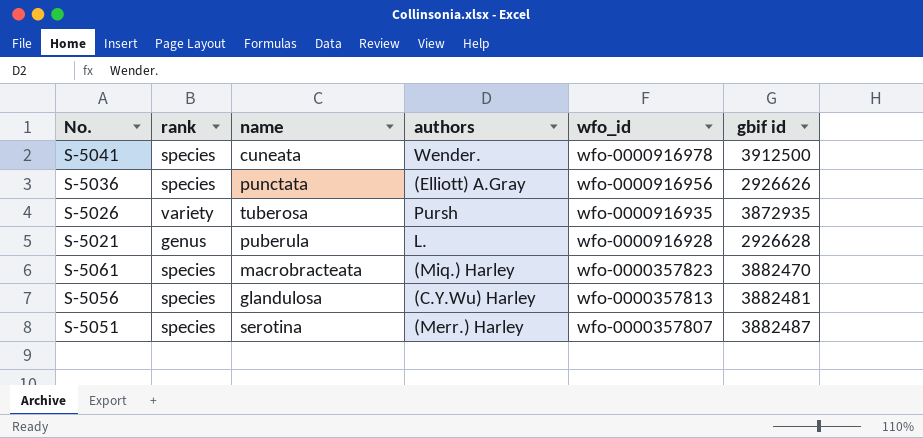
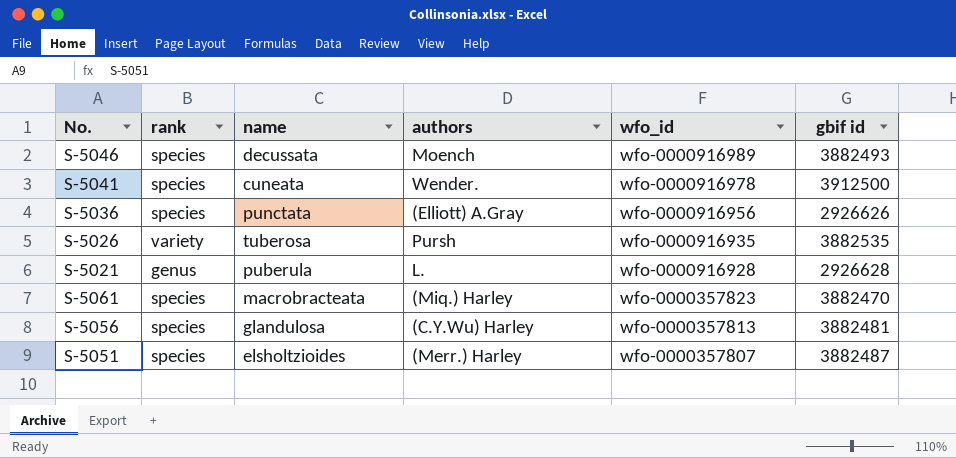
row S-5046: none -> species | decussata | Moench | wfo-0000916989 | 3882493
S-5026 | gbif id: 3872935 -> 3882535
S-5051 | name: serotina -> elsholtzioides

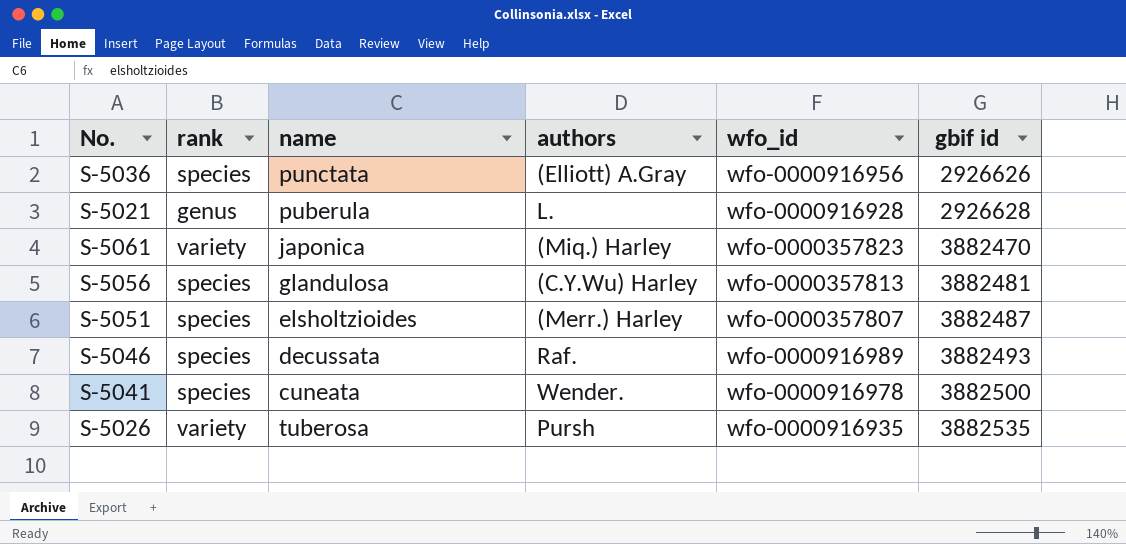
row order: wfo_id descending -> gbif id ascending
S-5061 | rank: species -> variety
S-5061 | name: macrobracteata -> japonica
S-5046 | authors: Moench -> Raf.
S-5041 | gbif id: 3912500 -> 3882500

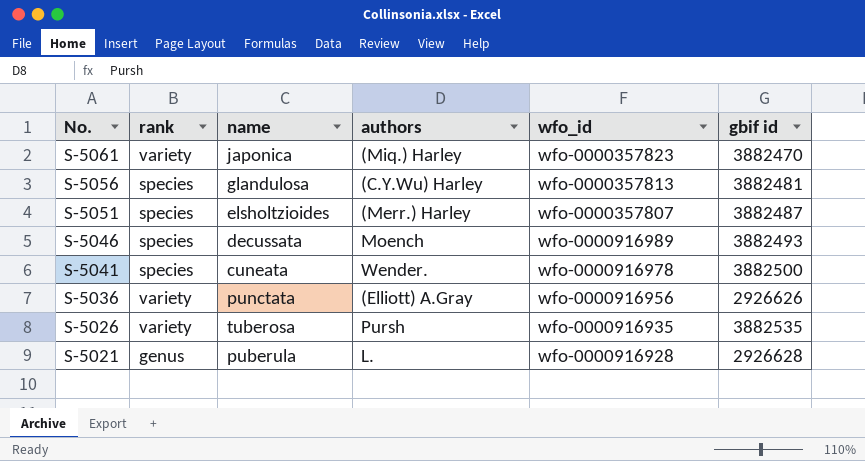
row order: gbif id ascending -> No. descending
S-5046 | authors: Raf. -> Moench
S-5036 | rank: species -> variety

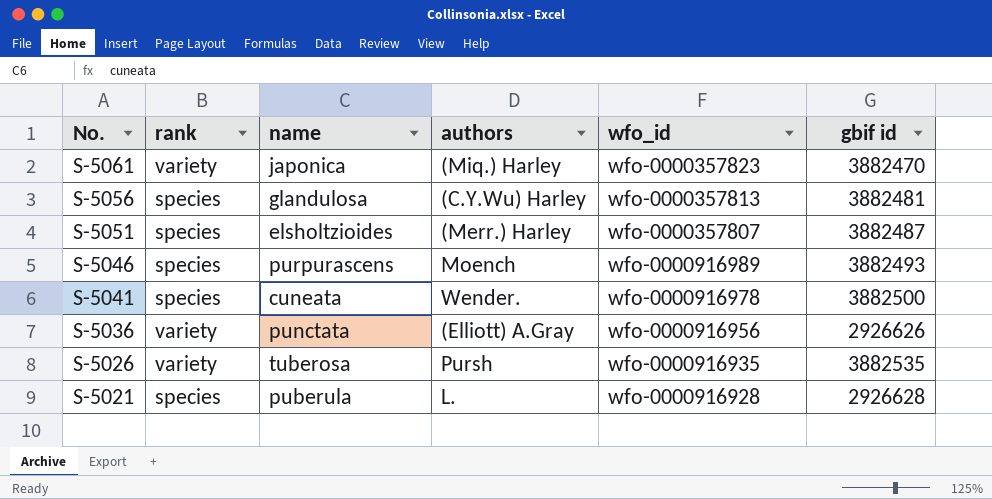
S-5046 | name: decussata -> purpurascens
S-5021 | rank: genus -> species

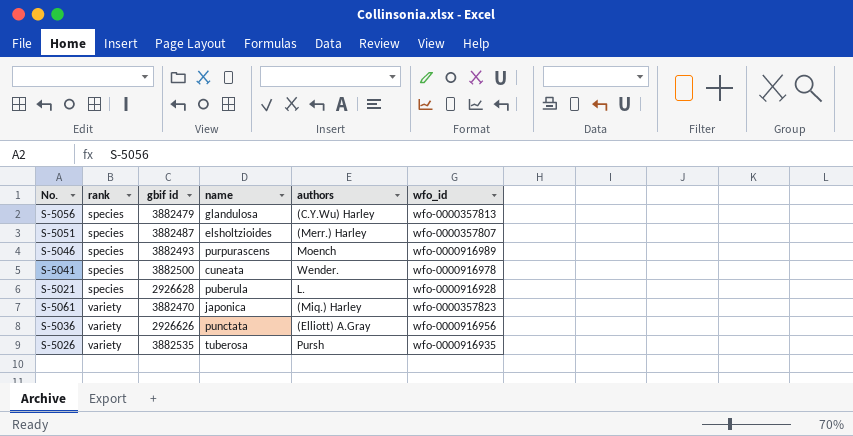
row order: No. descending -> rank ascending
column gbif id | position: 6 -> 3
S-5056 | gbif id: 3882481 -> 3882479

